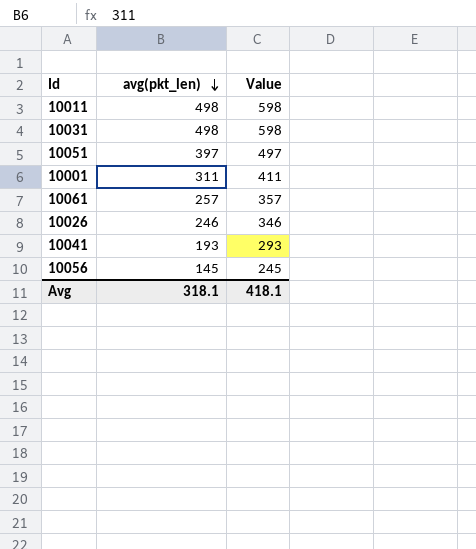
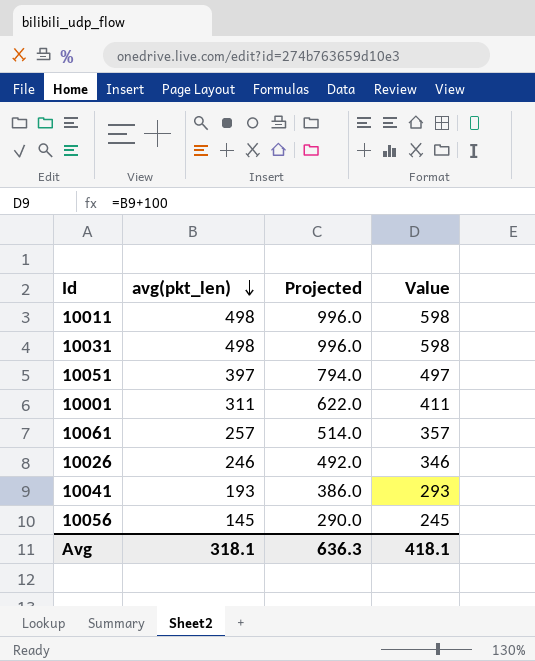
column Projected | formula: none -> [avg(pkt_len)] * 2

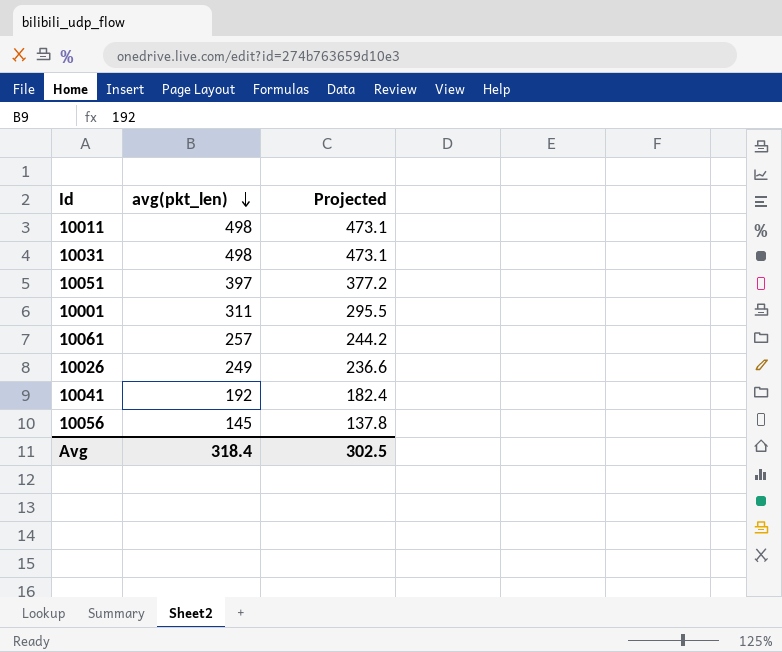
column Value | formula: [avg(pkt_len)] + 100 -> none
column Projected | formula: [avg(pkt_len)] * 2 -> [avg(pkt_len)] * 0.95
10026 | avg(pkt_len): 246 -> 249
10041 | avg(pkt_len): 193 -> 192
Avg | avg(pkt_len): 318.1 -> 318.4
Avg | Projected: 636.3 -> 302.5

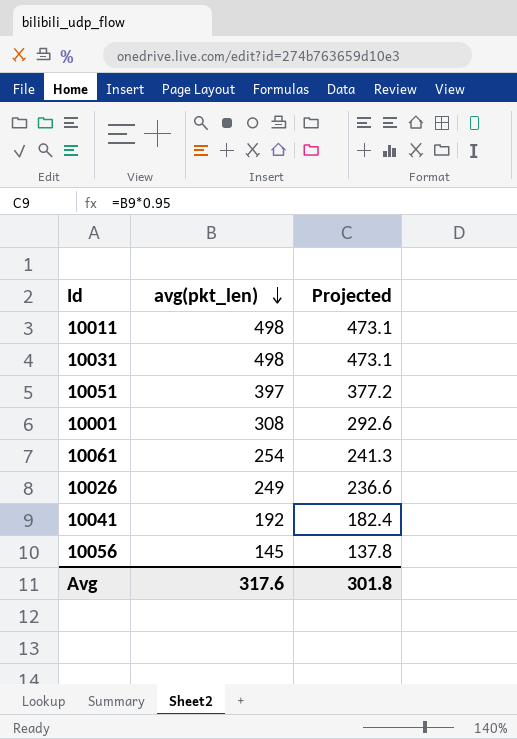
10001 | avg(pkt_len): 311 -> 308
10001 | Projected: 295.5 -> 292.6
10061 | avg(pkt_len): 257 -> 254
10061 | Projected: 244.2 -> 241.3
Avg | avg(pkt_len): 318.4 -> 317.6
Avg | Projected: 302.5 -> 301.8

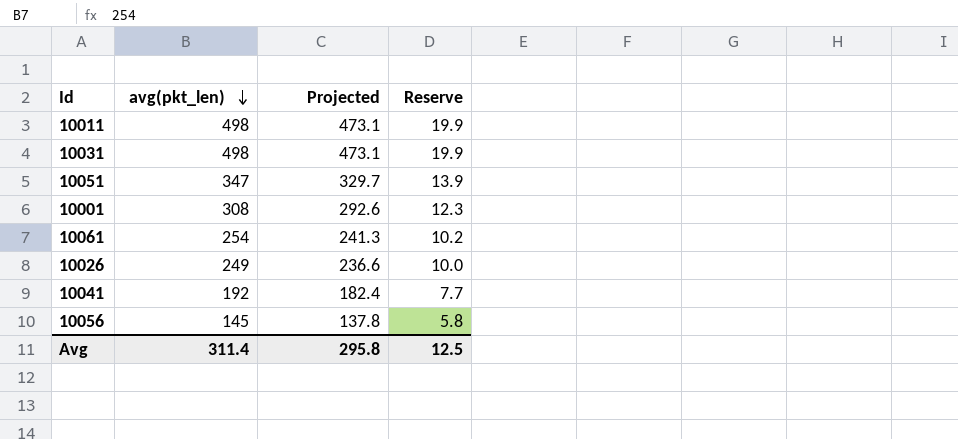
column Reserve | formula: none -> [avg(pkt_len)] * 0.04
10051 | avg(pkt_len): 397 -> 347
10051 | Projected: 377.2 -> 329.7
Avg | avg(pkt_len): 317.6 -> 311.4
Avg | Projected: 301.8 -> 295.8

